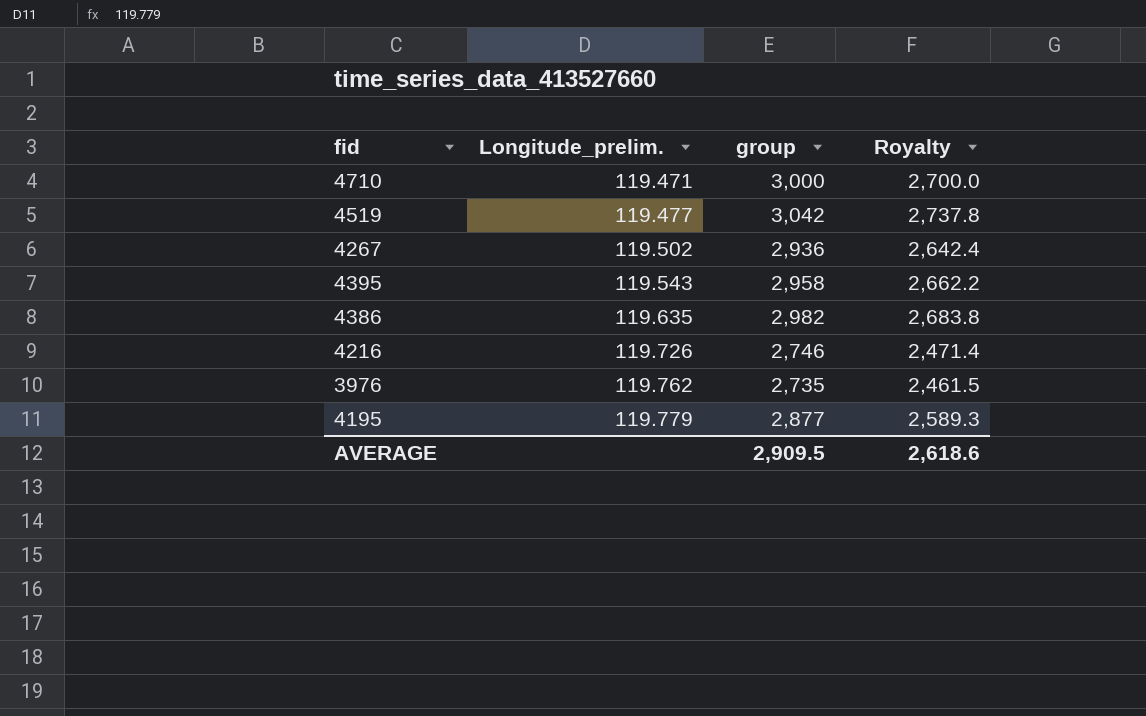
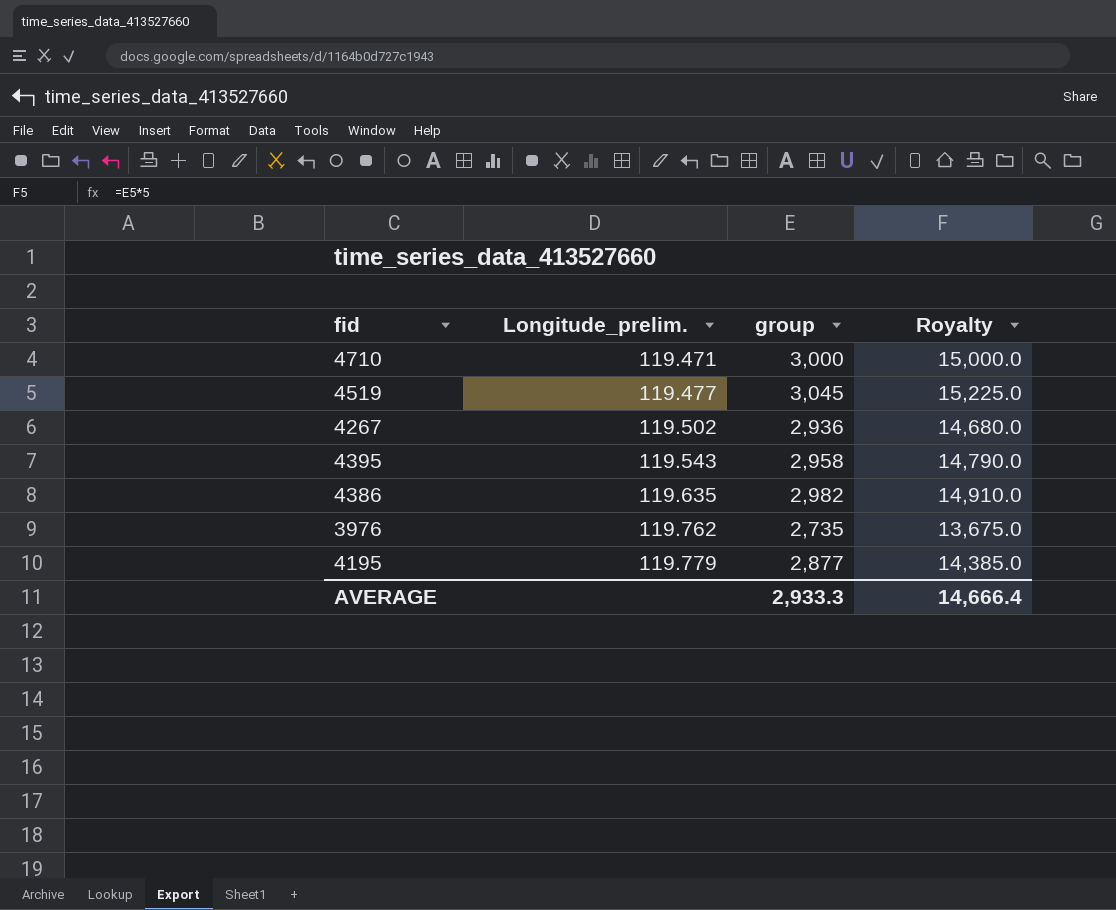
column Royalty | formula: [group] * 0.9 -> [group] * 5
row 4216: 119.726 | 2,746 | 2,471.4 -> none
4519 | group: 3,042 -> 3,045
AVERAGE | group: 2,909.5 -> 2,933.3
AVERAGE | Royalty: 2,618.6 -> 14,666.4

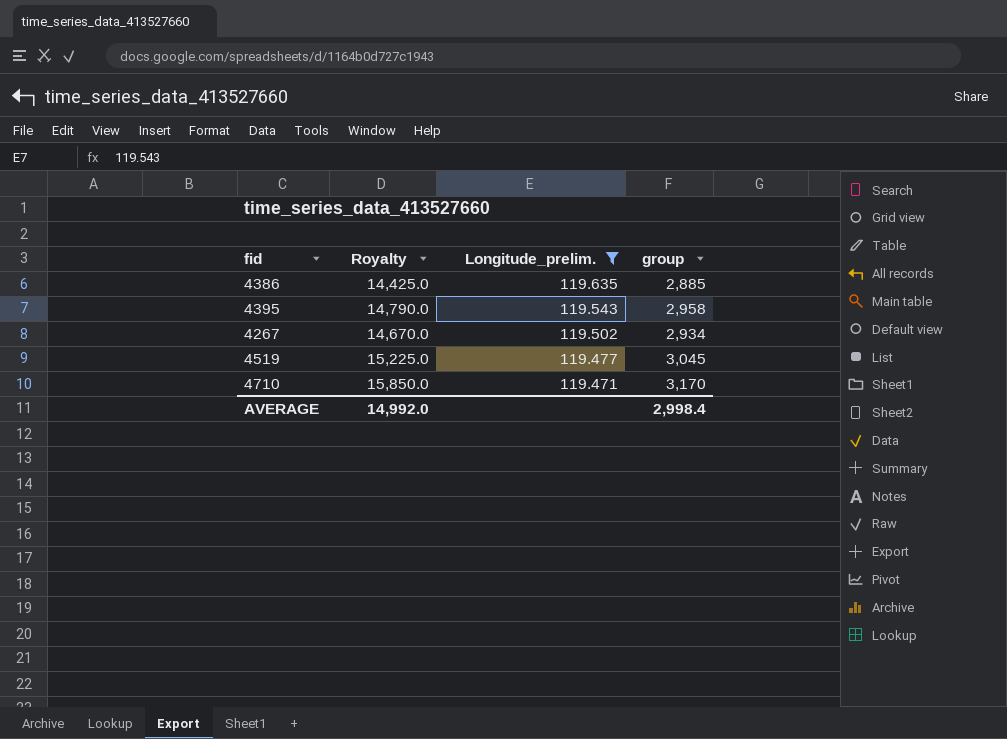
filter: none -> Longitude_prelim. <= 119.635
row order: Longitude_prelim. ascending -> Longitude_prelim. descending
column Royalty | position: 4 -> 2
4386 | Royalty: 14,910.0 -> 14,425.0
4386 | group: 2,982 -> 2,885
4267 | Royalty: 14,680.0 -> 14,670.0
4267 | group: 2,936 -> 2,934
4710 | Royalty: 15,000.0 -> 15,850.0
4710 | group: 3,000 -> 3,170
AVERAGE | Royalty: 14,666.4 -> 14,992.0
AVERAGE | group: 2,933.3 -> 2,998.4

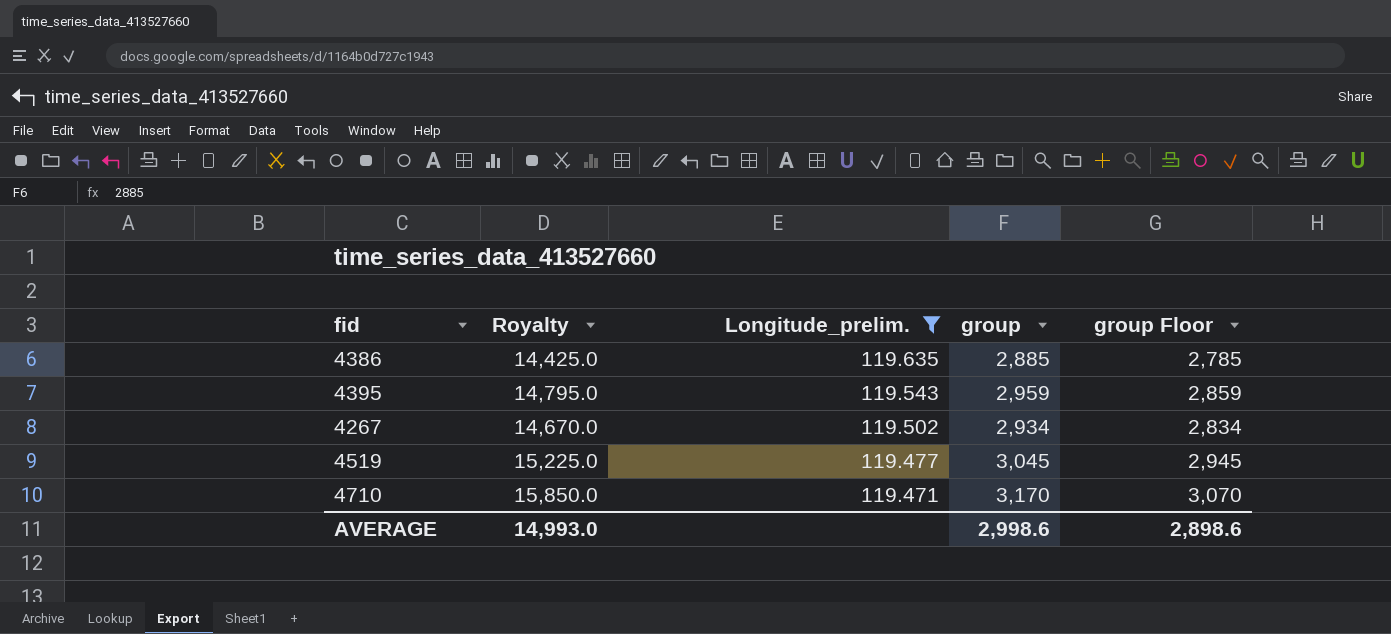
column group Floor | formula: none -> [group] - 100
4395 | Royalty: 14,790.0 -> 14,795.0
4395 | group: 2,958 -> 2,959
AVERAGE | Royalty: 14,992.0 -> 14,993.0
AVERAGE | group: 2,998.4 -> 2,998.6

